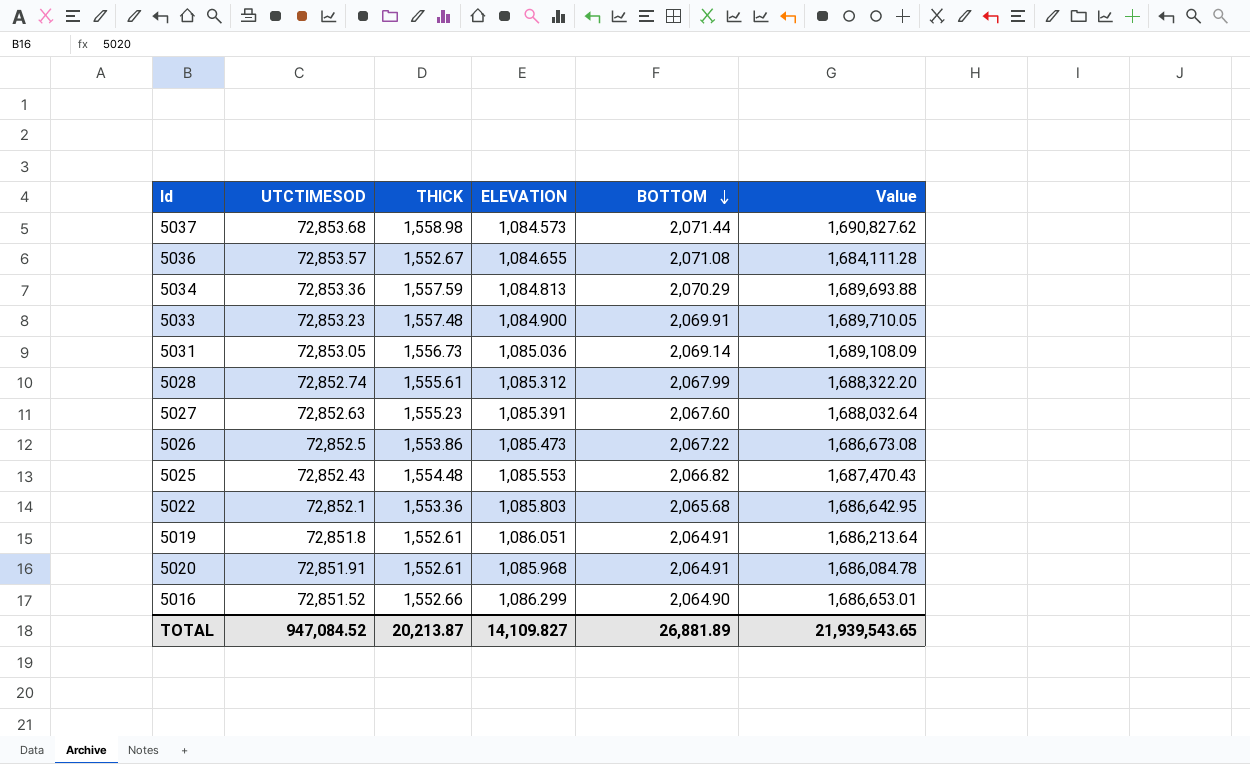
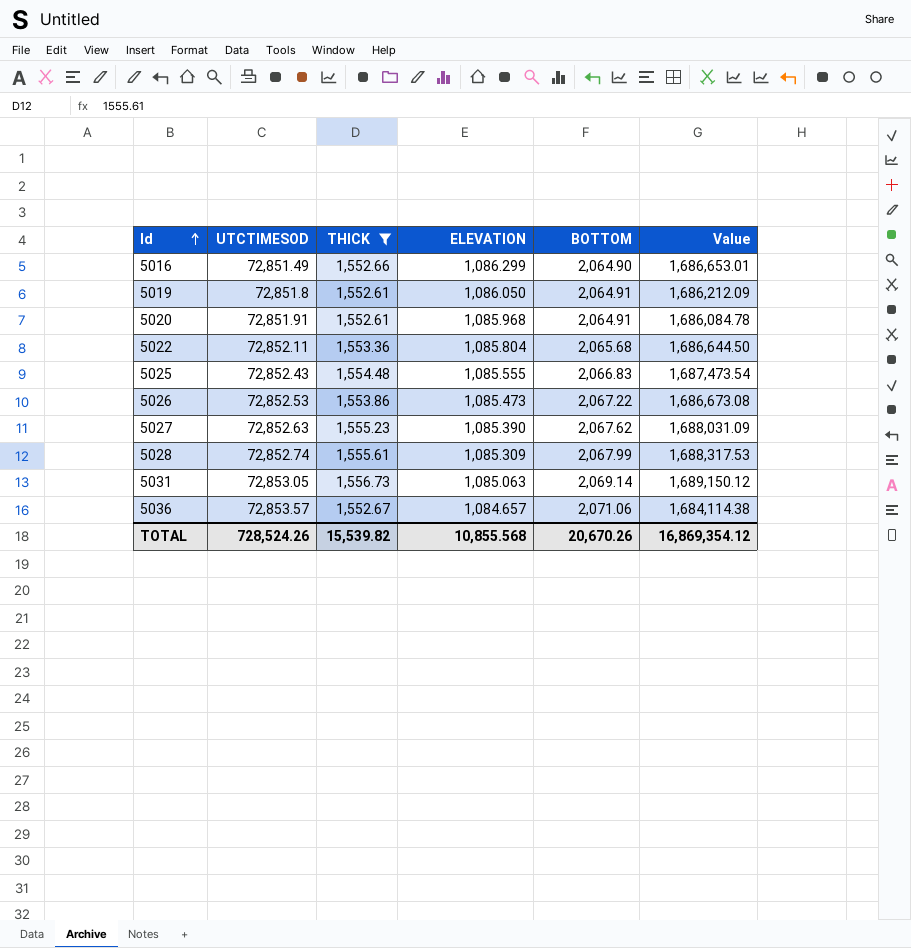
filter: none -> THICK <= 1,556.73
row order: BOTTOM descending -> Id ascending
5016 | UTCTIMESOD: 72,851.52 -> 72,851.49
5019 | ELEVATION: 1,086.051 -> 1,086.050
5019 | Value: 1,686,213.64 -> 1,686,212.09
5022 | UTCTIMESOD: 72,852.1 -> 72,852.11
5022 | ELEVATION: 1,085.803 -> 1,085.804
5022 | Value: 1,686,642.95 -> 1,686,644.50
5025 | ELEVATION: 1,085.553 -> 1,085.555
5025 | BOTTOM: 2,066.82 -> 2,066.83
5025 | Value: 1,687,470.43 -> 1,687,473.54
5026 | UTCTIMESOD: 72,852.5 -> 72,852.53
5027 | ELEVATION: 1,085.391 -> 1,085.390
5027 | BOTTOM: 2,067.60 -> 2,067.62
5027 | Value: 1,688,032.64 -> 1,688,031.09
5028 | ELEVATION: 1,085.312 -> 1,085.309
5028 | Value: 1,688,322.20 -> 1,688,317.53
5031 | ELEVATION: 1,085.036 -> 1,085.063
5031 | Value: 1,689,108.09 -> 1,689,150.12
5036 | ELEVATION: 1,084.655 -> 1,084.657
5036 | BOTTOM: 2,071.08 -> 2,071.06
5036 | Value: 1,684,111.28 -> 1,684,114.38
TOTAL | UTCTIMESOD: 947,084.52 -> 728,524.26
TOTAL | THICK: 20,213.87 -> 15,539.82
TOTAL | ELEVATION: 14,109.827 -> 10,855.568
TOTAL | BOTTOM: 26,881.89 -> 20,670.26
TOTAL | Value: 21,939,543.65 -> 16,869,354.12

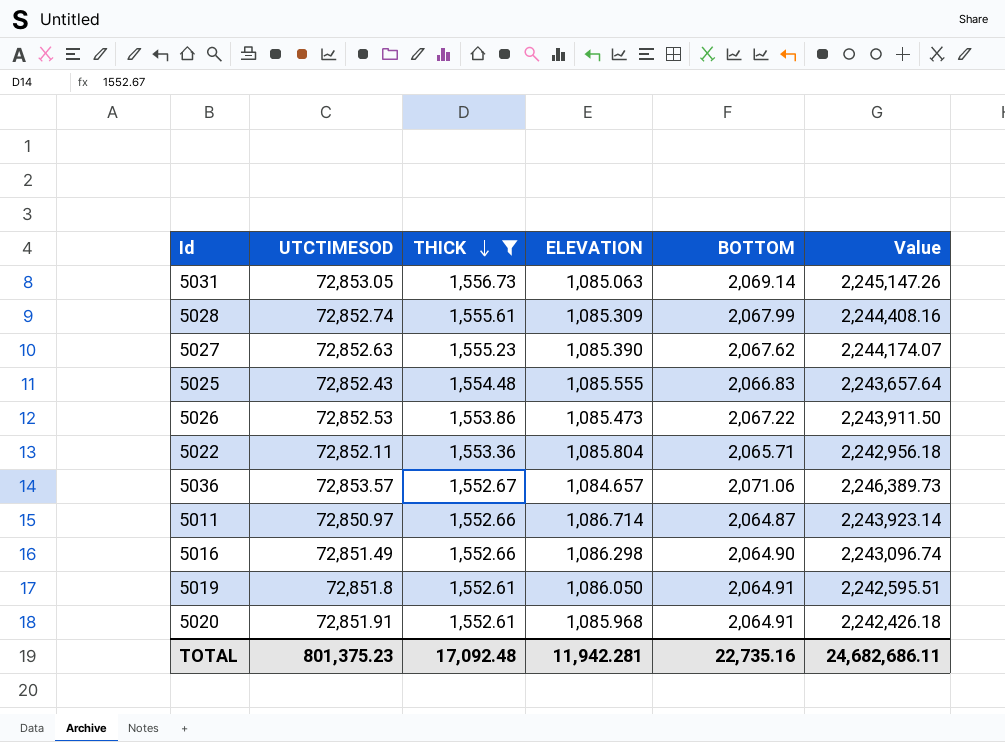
row order: Id ascending -> THICK descending
column Value | formula: [THICK] * [ELEVATION] -> [ELEVATION] * [BOTTOM]
5022 | BOTTOM: 2,065.68 -> 2,065.71
row 5011: none -> 72,850.97 | 1,552.66 | 1,086.714 | 2,064.87 | 2,243,923.14
5016 | ELEVATION: 1,086.299 -> 1,086.298
TOTAL | UTCTIMESOD: 728,524.26 -> 801,375.23
TOTAL | THICK: 15,539.82 -> 17,092.48
TOTAL | ELEVATION: 10,855.568 -> 11,942.281
TOTAL | BOTTOM: 20,670.26 -> 22,735.16
TOTAL | Value: 16,869,354.12 -> 24,682,686.11

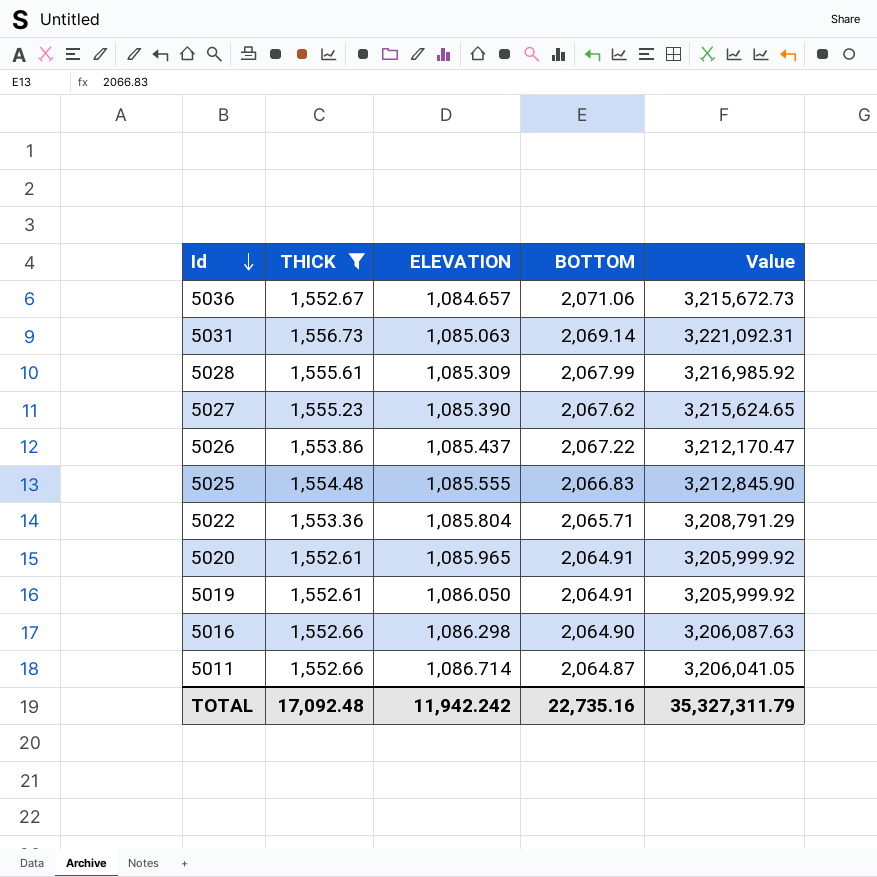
row order: THICK descending -> Id descending
column UTCTIMESOD | position: 2 -> none
column Value | formula: [ELEVATION] * [BOTTOM] -> [THICK] * [BOTTOM]
5026 | ELEVATION: 1,085.473 -> 1,085.437
5020 | ELEVATION: 1,085.968 -> 1,085.965
TOTAL | ELEVATION: 11,942.281 -> 11,942.242
TOTAL | Value: 24,682,686.11 -> 35,327,311.79

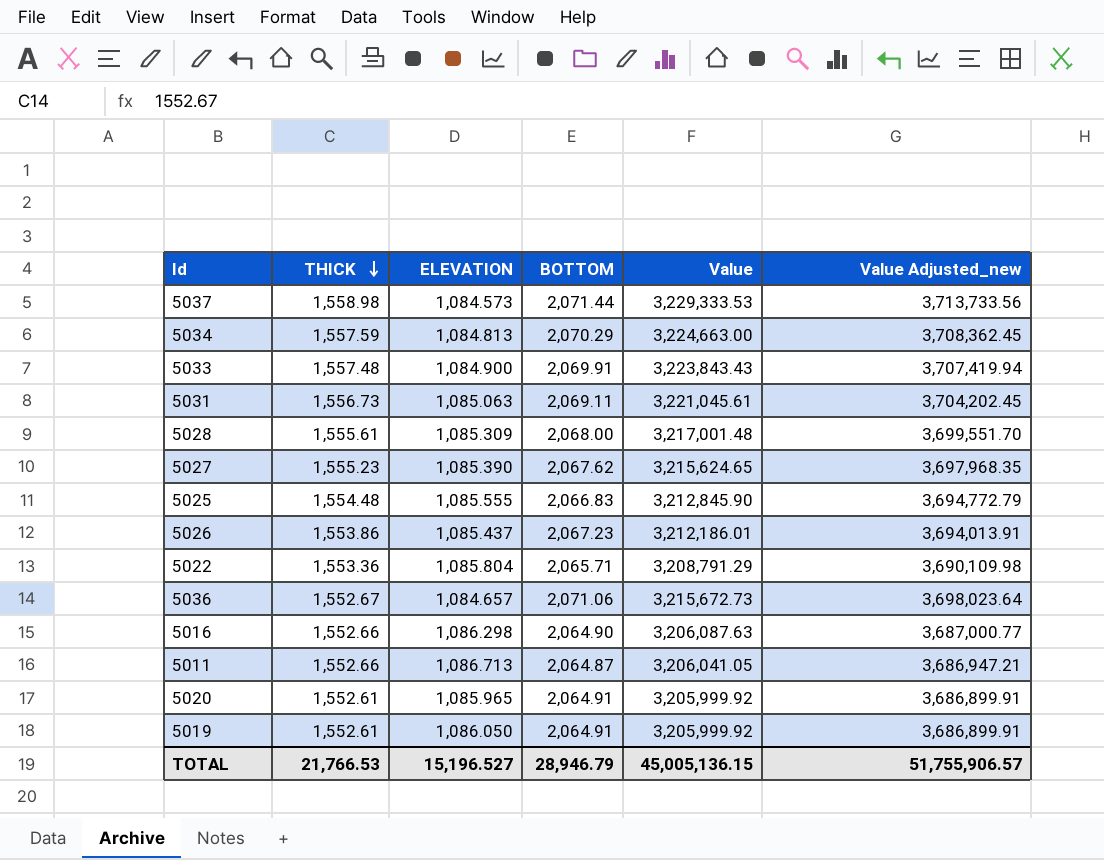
filter: THICK <= 1,556.73 -> none
row order: Id descending -> THICK descending
column Value Adjusted_new | formula: none -> [Value] * 1.15
5031 | BOTTOM: 2,069.14 -> 2,069.11
5031 | Value: 3,221,092.31 -> 3,221,045.61
5028 | BOTTOM: 2,067.99 -> 2,068.00
5028 | Value: 3,216,985.92 -> 3,217,001.48
5026 | BOTTOM: 2,067.22 -> 2,067.23
5026 | Value: 3,212,170.47 -> 3,212,186.01
5011 | ELEVATION: 1,086.714 -> 1,086.713
TOTAL | THICK: 17,092.48 -> 21,766.53
TOTAL | ELEVATION: 11,942.242 -> 15,196.527
TOTAL | BOTTOM: 22,735.16 -> 28,946.79
TOTAL | Value: 35,327,311.79 -> 45,005,136.15

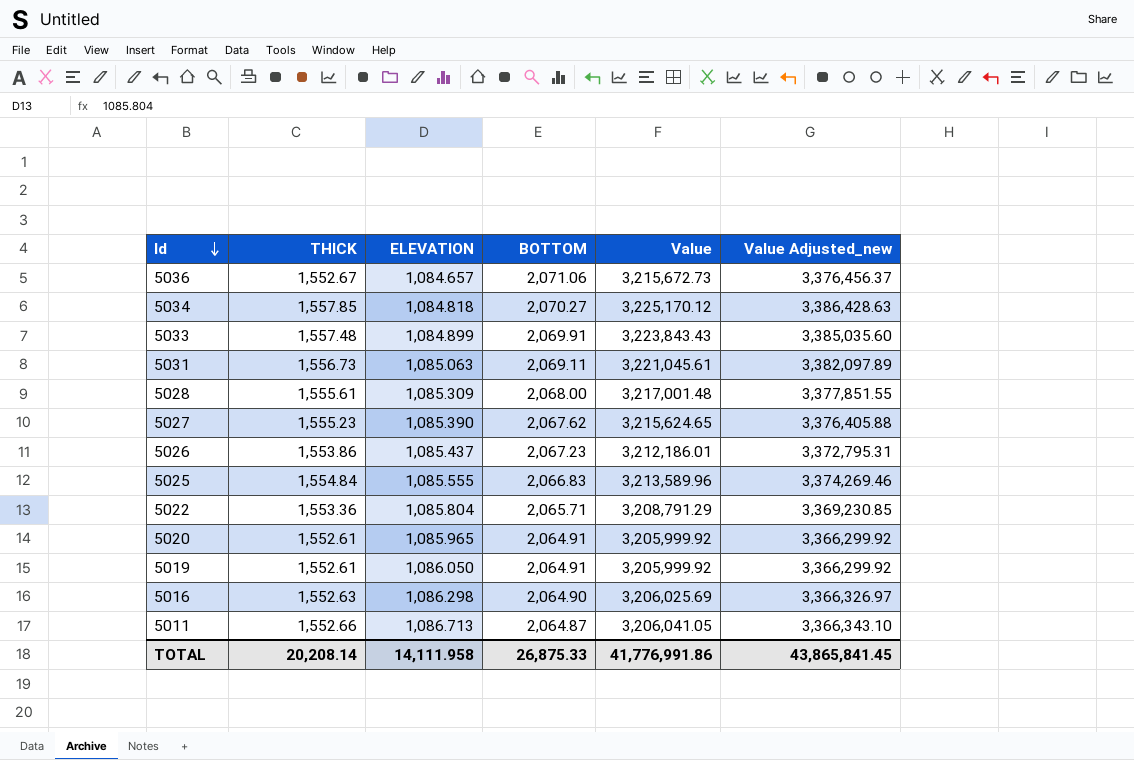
row order: THICK descending -> Id descending
column Value Adjusted_new | formula: [Value] * 1.15 -> [Value] * 1.05
row 5037: 1,558.98 | 1,084.573 | 2,071.44 | 3,229,333.53 | 3,713,733.56 -> none
5034 | THICK: 1,557.59 -> 1,557.85
5034 | ELEVATION: 1,084.813 -> 1,084.818
5034 | BOTTOM: 2,070.29 -> 2,070.27
5034 | Value: 3,224,663.00 -> 3,225,170.12
5033 | ELEVATION: 1,084.900 -> 1,084.899
5025 | THICK: 1,554.48 -> 1,554.84
5025 | Value: 3,212,845.90 -> 3,213,589.96
5016 | THICK: 1,552.66 -> 1,552.63
5016 | Value: 3,206,087.63 -> 3,206,025.69
TOTAL | THICK: 21,766.53 -> 20,208.14
TOTAL | ELEVATION: 15,196.527 -> 14,111.958
TOTAL | BOTTOM: 28,946.79 -> 26,875.33
TOTAL | Value: 45,005,136.15 -> 41,776,991.86
TOTAL | Value Adjusted_new: 51,755,906.57 -> 43,865,841.45

